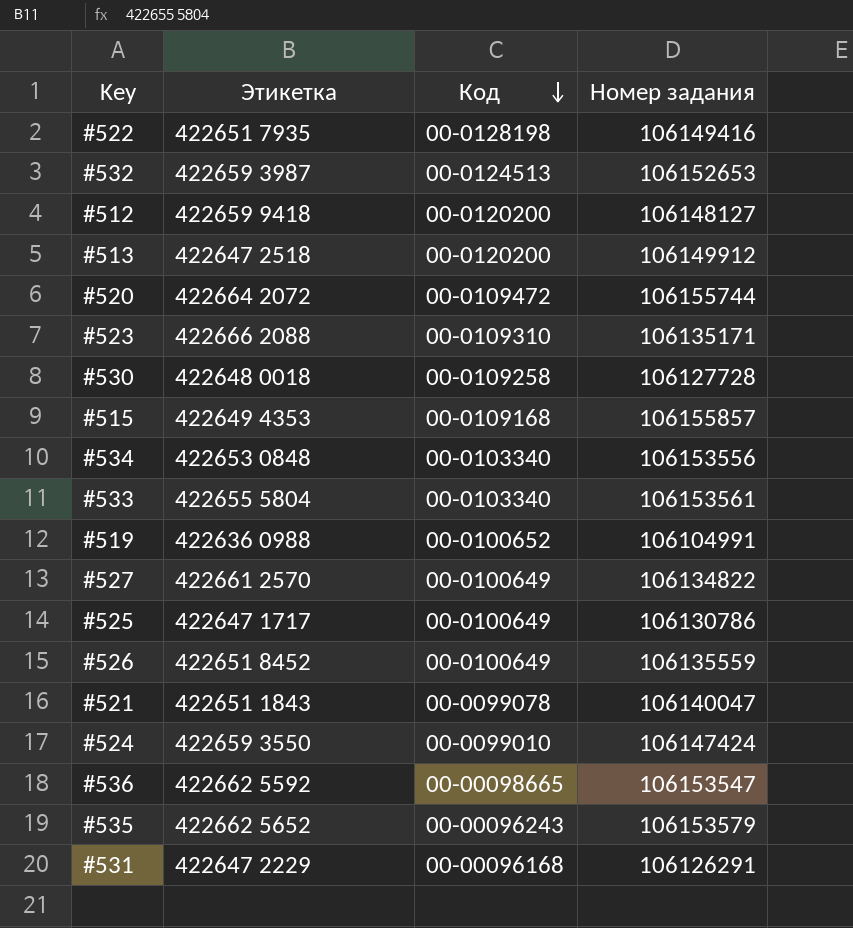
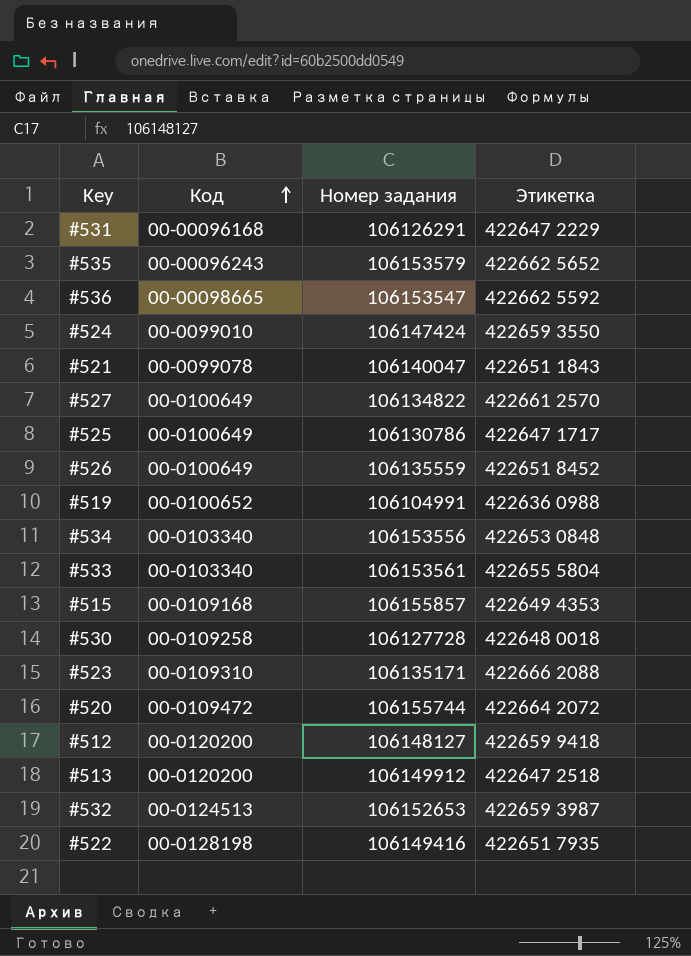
row order: Код descending -> Код ascending
column Этикетка | position: 2 -> 4

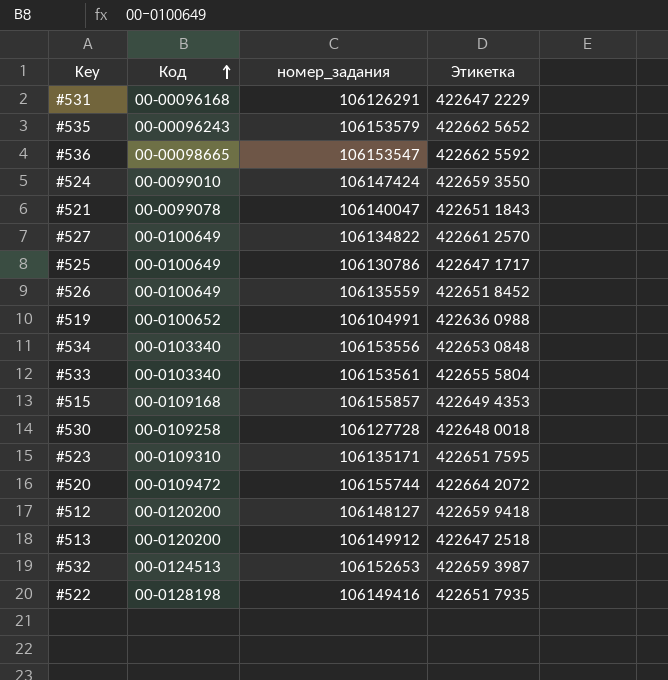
column name: Номер задания -> номер_задания
#523 | Этикетка: 422666 2088 -> 422651 7595

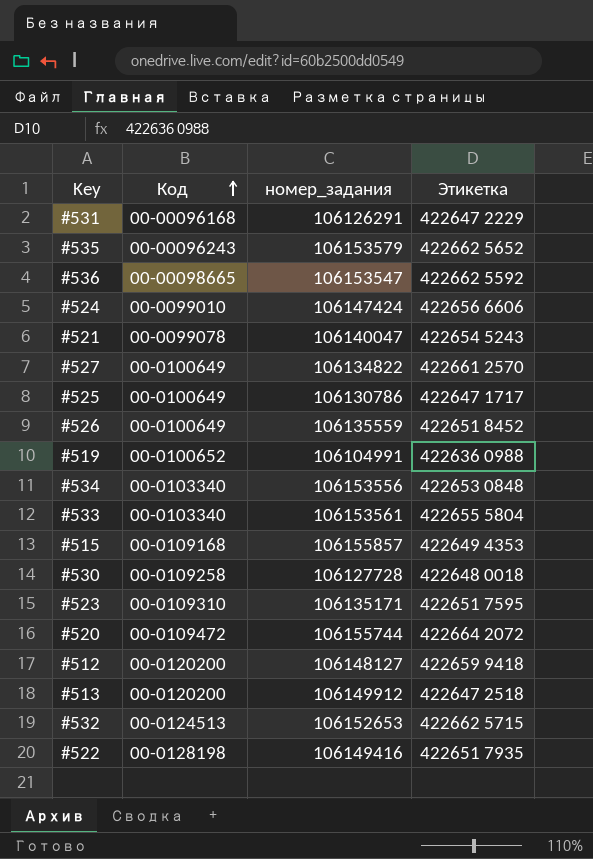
#524 | Этикетка: 422659 3550 -> 422656 6606
#521 | Этикетка: 422651 1843 -> 422654 5243
#532 | Этикетка: 422659 3987 -> 422662 5715

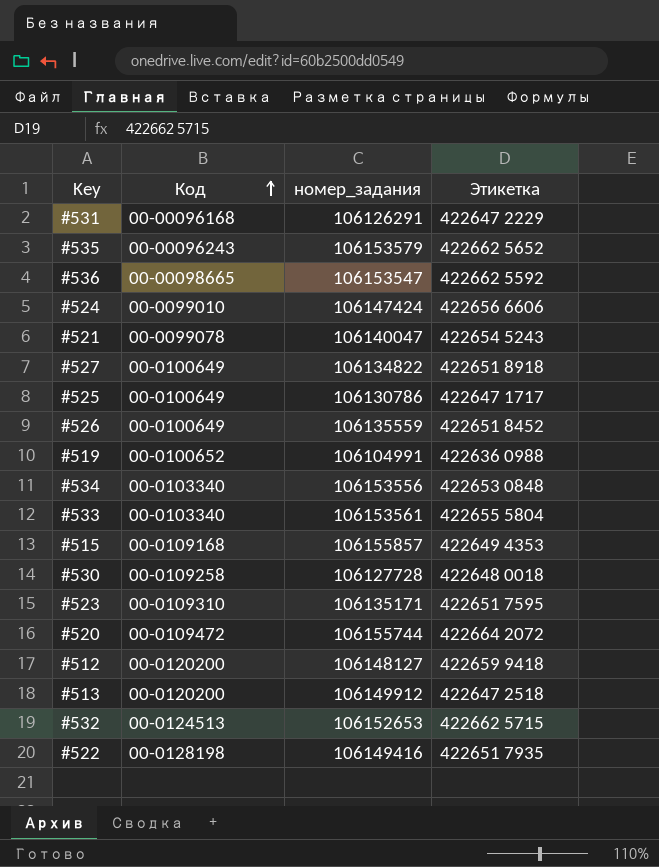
#527 | Этикетка: 422661 2570 -> 422651 8918

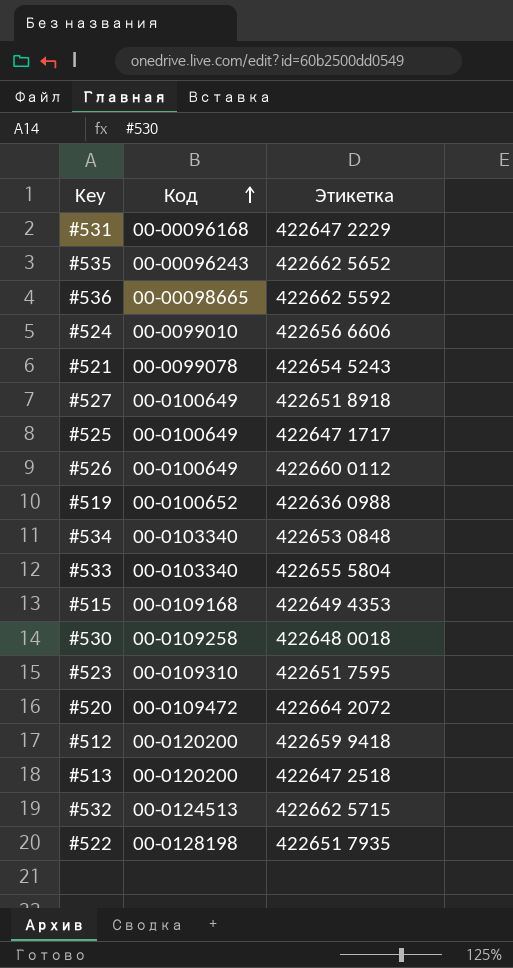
column номер_задания | position: 3 -> none
#526 | Этикетка: 422651 8452 -> 422660 0112

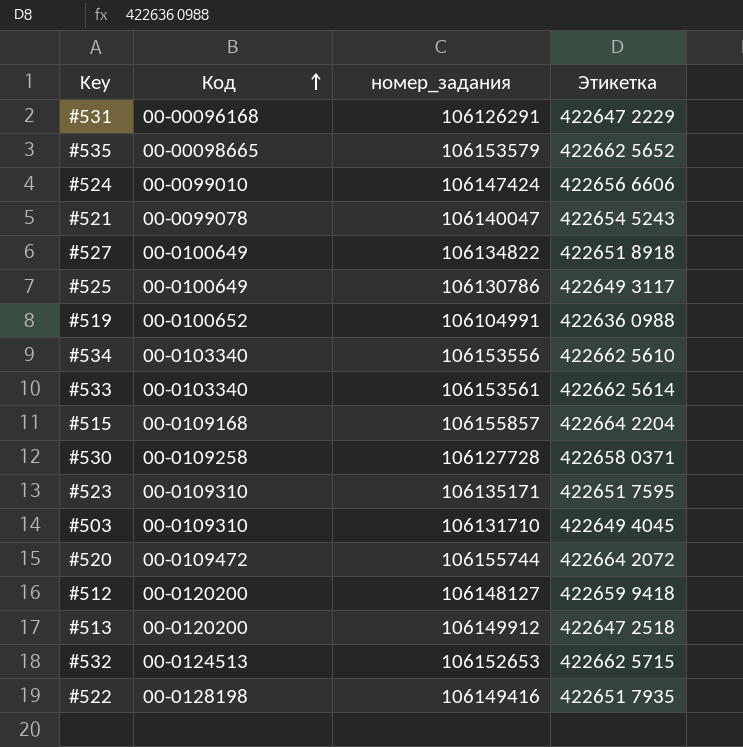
column номер_задания | position: none -> 3
row #536: 00-00098665 | 422662 5592 -> none
row #526: 00-0100649 | 422660 0112 -> none
#535 | Код: 00-00096243 -> 00-00098665
#525 | Этикетка: 422647 1717 -> 422649 3117
#534 | Этикетка: 422653 0848 -> 422662 5610
#533 | Этикетка: 422655 5804 -> 422662 5614
#515 | Этикетка: 422649 4353 -> 422664 2204
#530 | Этикетка: 422648 0018 -> 422658 0371
row #503: none -> 00-0109310 | 106131710 | 422649 4045

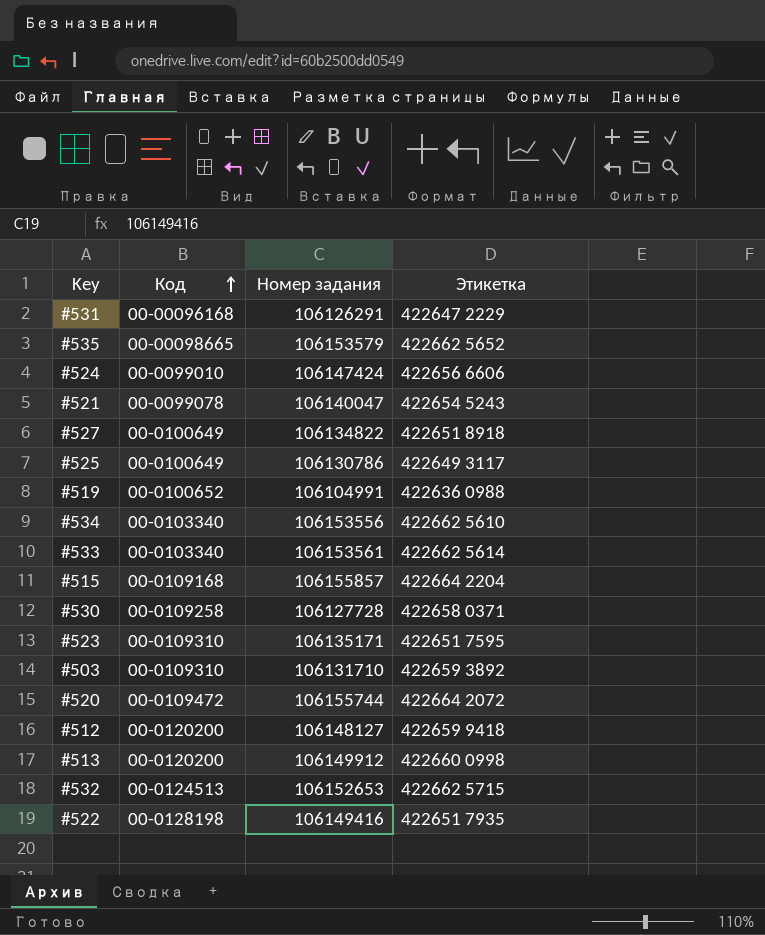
column name: номер_задания -> Номер задания
#503 | Этикетка: 422649 4045 -> 422659 3892
#513 | Этикетка: 422647 2518 -> 422660 0998

